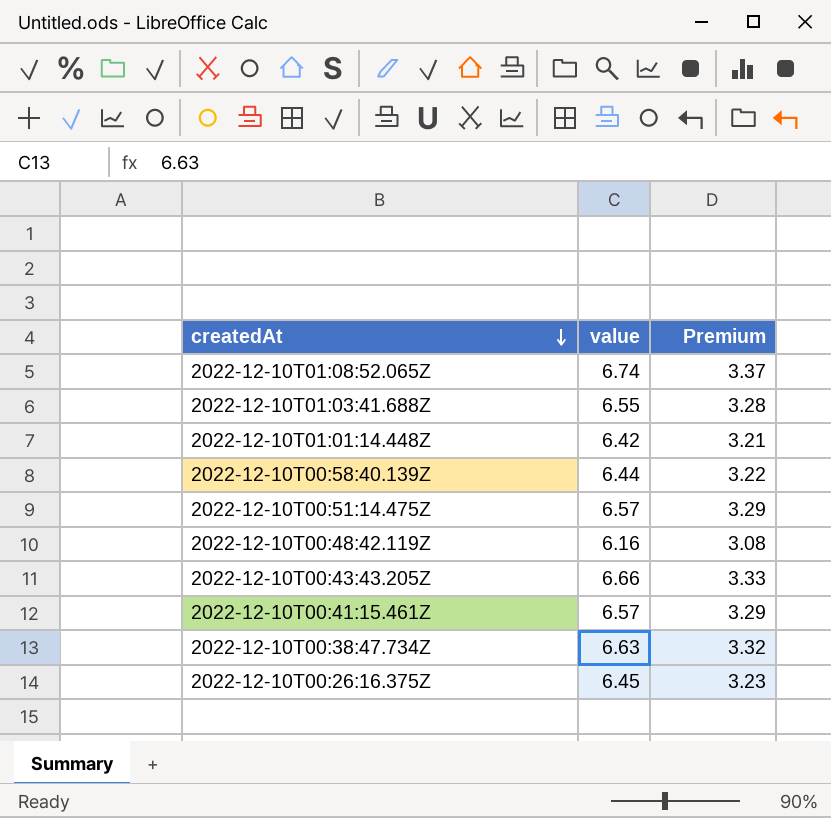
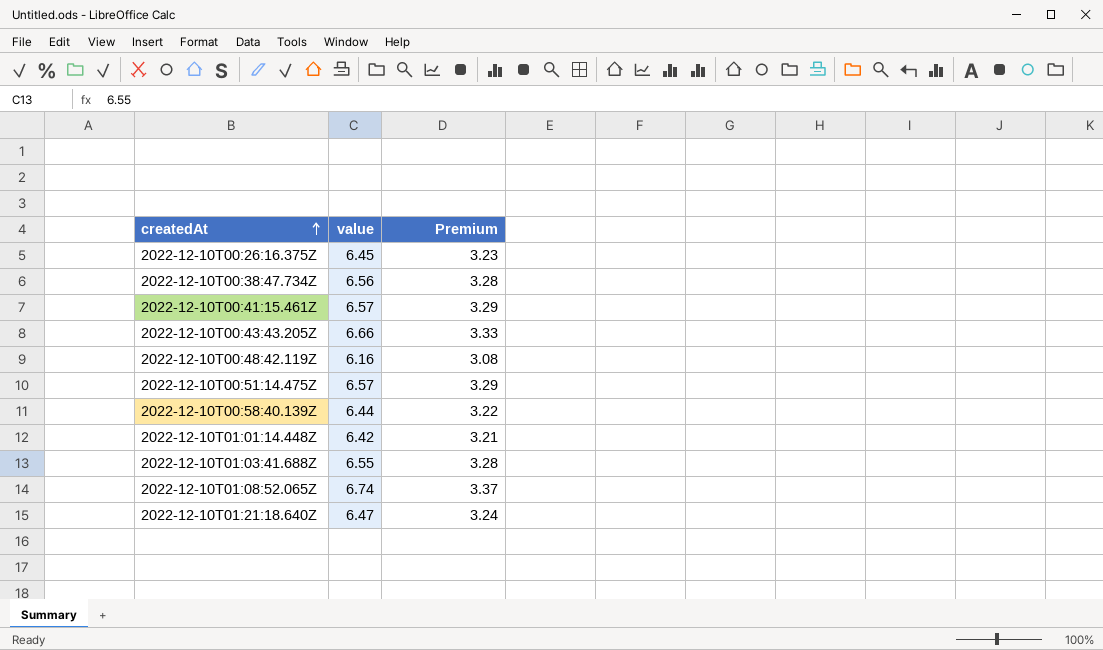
row order: createdAt descending -> createdAt ascending
2022-12-10T00:38:47.734Z | value: 6.63 -> 6.56
2022-12-10T00:38:47.734Z | Premium: 3.32 -> 3.28
row 2022-12-10T01:21:18.640Z: none -> 6.47 | 3.24

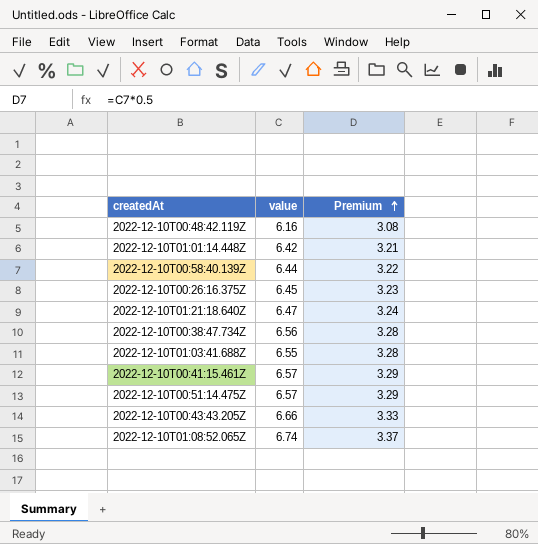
row order: createdAt ascending -> Premium ascending

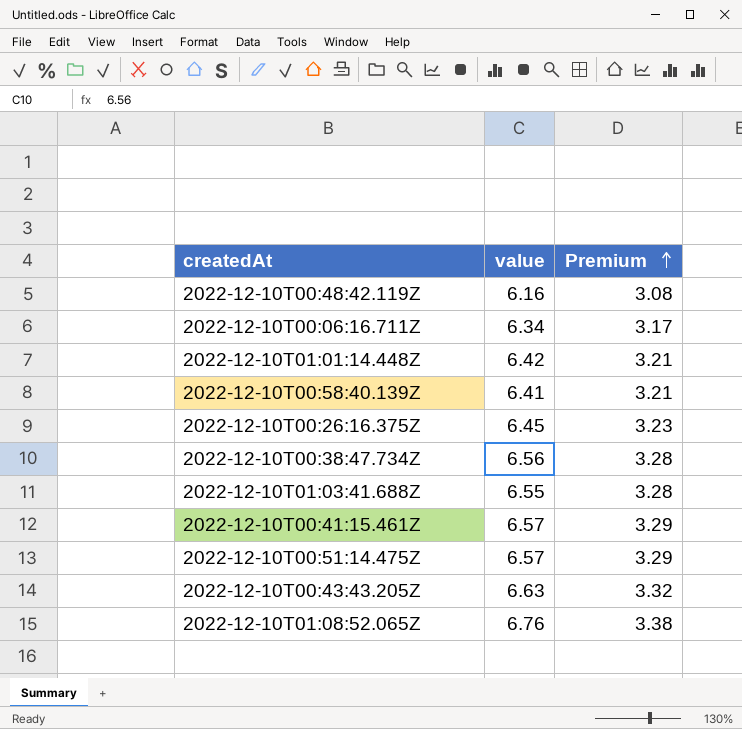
row 2022-12-10T01:21:18.640Z: 6.47 | 3.24 -> none
row 2022-12-10T00:06:16.711Z: none -> 6.34 | 3.17
2022-12-10T00:58:40.139Z | value: 6.44 -> 6.41
2022-12-10T00:58:40.139Z | Premium: 3.22 -> 3.21
2022-12-10T00:43:43.205Z | value: 6.66 -> 6.63
2022-12-10T00:43:43.205Z | Premium: 3.33 -> 3.32
2022-12-10T01:08:52.065Z | value: 6.74 -> 6.76
2022-12-10T01:08:52.065Z | Premium: 3.37 -> 3.38

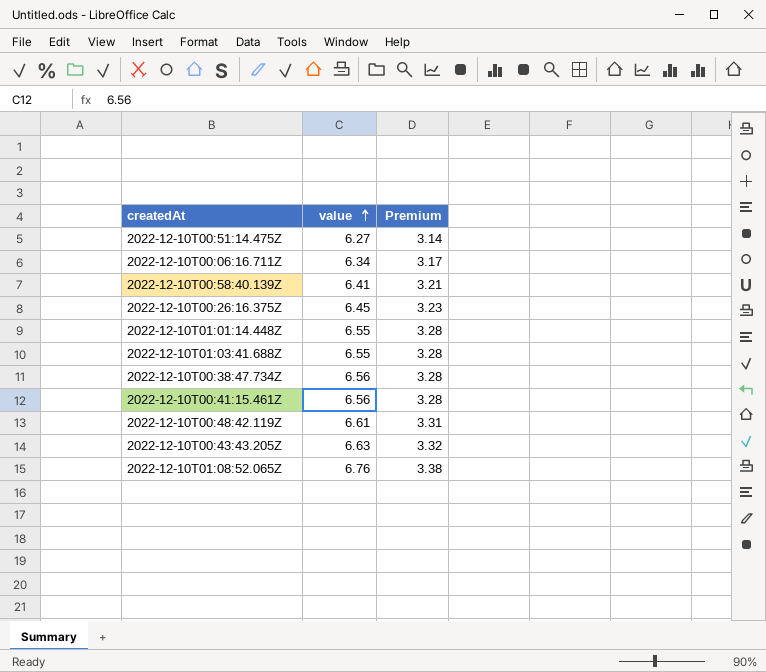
row order: Premium ascending -> value ascending
2022-12-10T00:51:14.475Z | value: 6.57 -> 6.27
2022-12-10T00:51:14.475Z | Premium: 3.29 -> 3.14
2022-12-10T01:01:14.448Z | value: 6.42 -> 6.55
2022-12-10T01:01:14.448Z | Premium: 3.21 -> 3.28
2022-12-10T00:41:15.461Z | value: 6.57 -> 6.56
2022-12-10T00:41:15.461Z | Premium: 3.29 -> 3.28
2022-12-10T00:48:42.119Z | value: 6.16 -> 6.61
2022-12-10T00:48:42.119Z | Premium: 3.08 -> 3.31

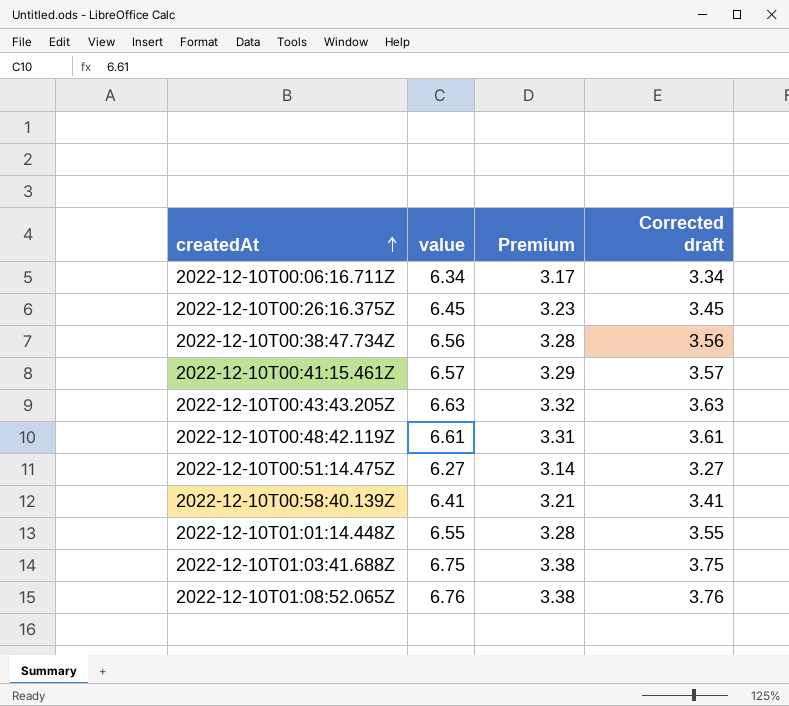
row order: value ascending -> createdAt ascending
column Corrected draft | formula: none -> [value] - 3
2022-12-10T00:41:15.461Z | value: 6.56 -> 6.57
2022-12-10T00:41:15.461Z | Premium: 3.28 -> 3.29
2022-12-10T01:03:41.688Z | value: 6.55 -> 6.75
2022-12-10T01:03:41.688Z | Premium: 3.28 -> 3.38

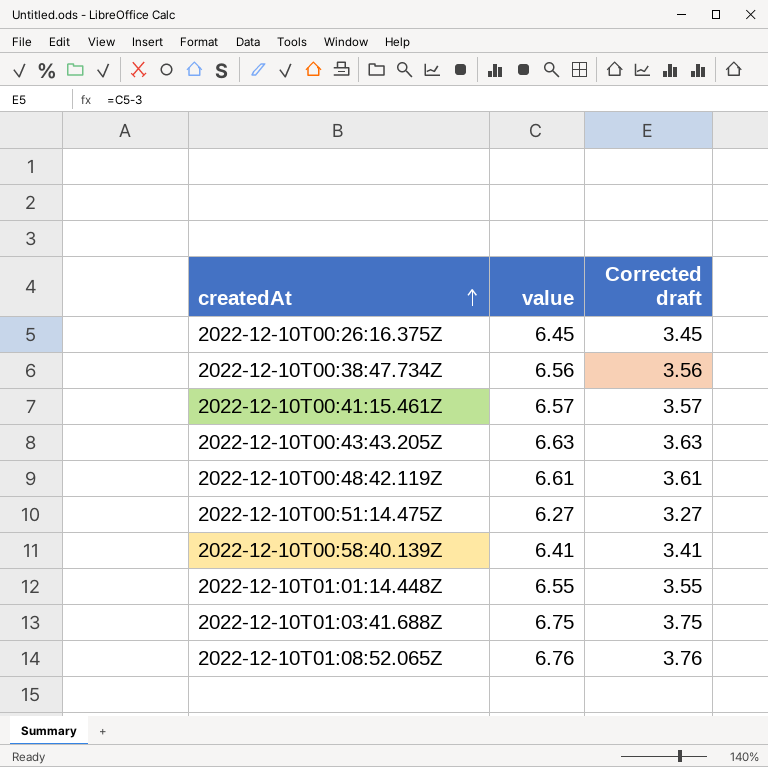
column Premium | formula: [value] * 0.5 -> none
row 2022-12-10T00:06:16.711Z: 6.34 | 3.17 | 3.34 -> none

